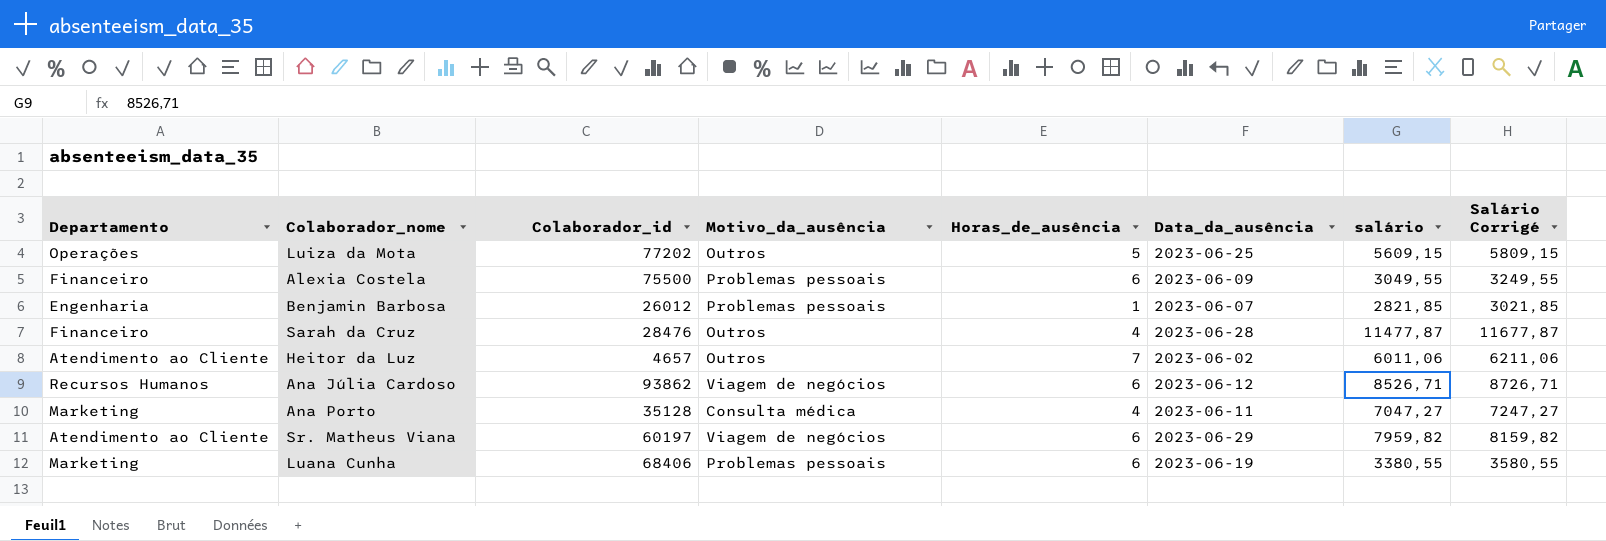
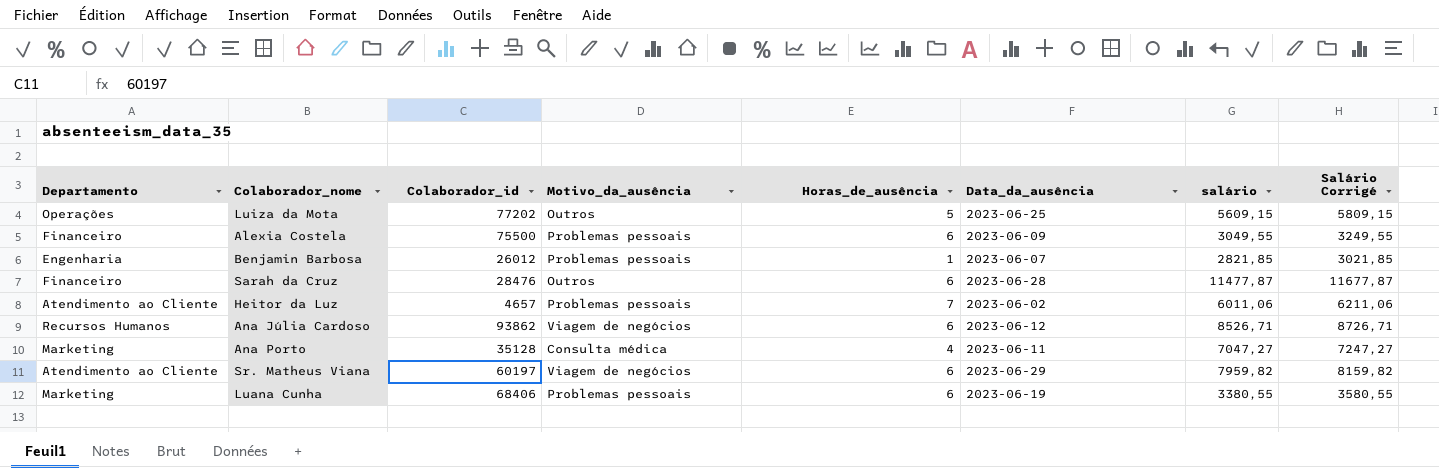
Sarah da Cruz | Horas_de_ausência: 4 -> 6
Heitor da Luz | Motivo_da_ausência: Outros -> Problemas pessoais

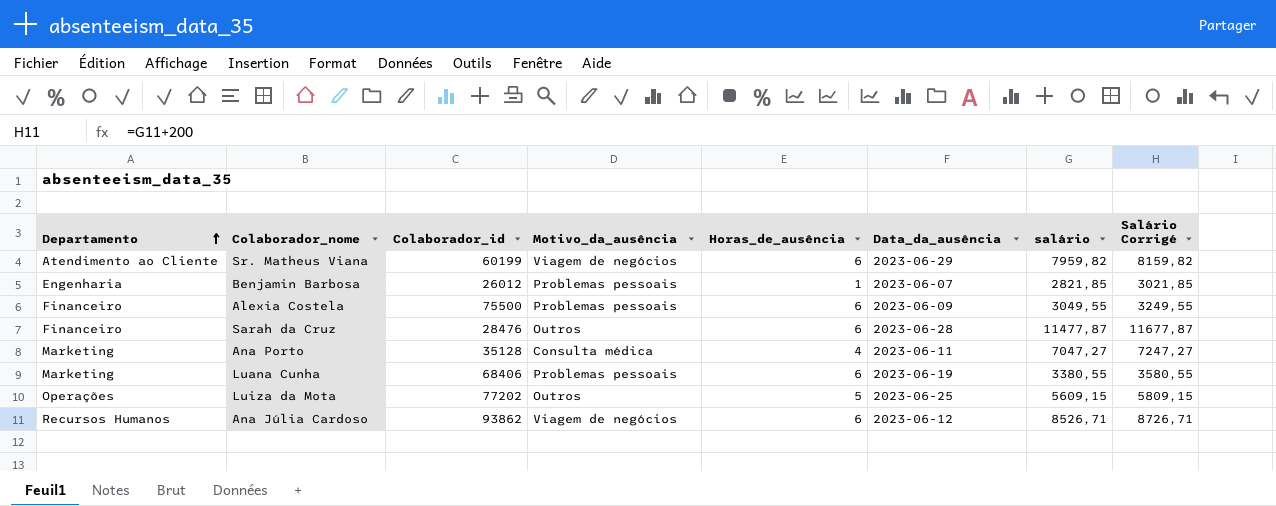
row order: none -> Departamento ascending
row Heitor da Luz: Atendimento ao Cliente | 4657 | Problemas pessoais | 7 | 2023-06-02 | 6011,06 | 6211,06 -> none
Sr. Matheus Viana | Colaborador_id: 60197 -> 60199

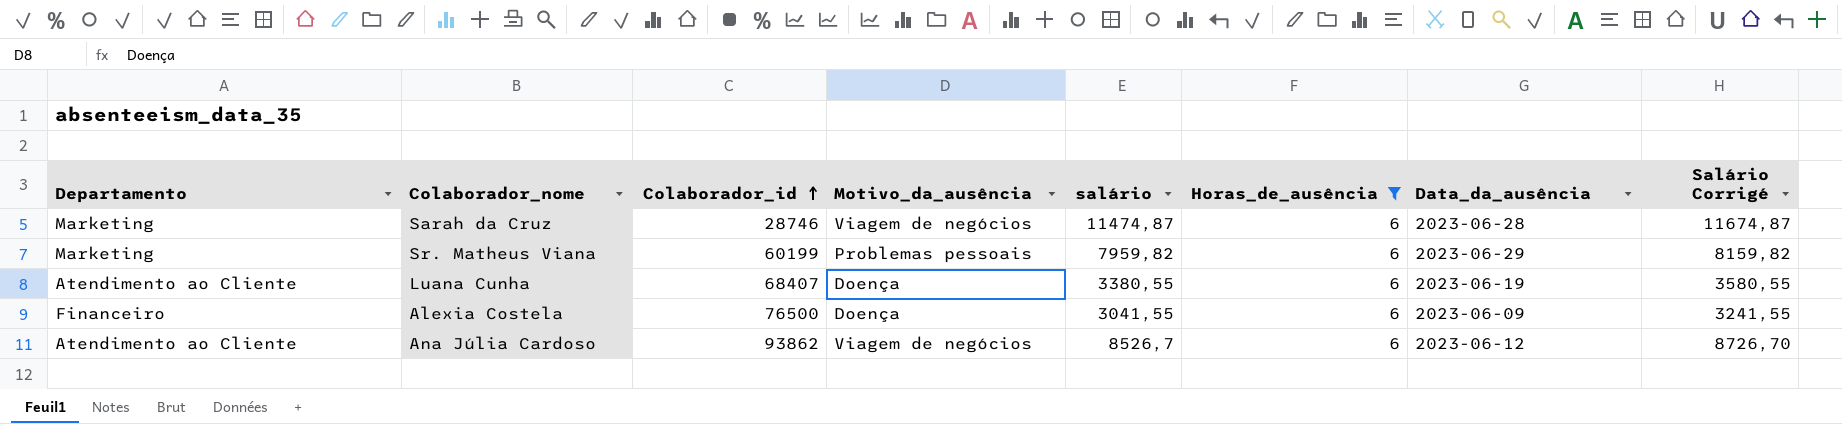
filter: none -> Horas_de_ausência = 6
row order: Departamento ascending -> Colaborador_id ascending
column salário | position: 7 -> 5
Sarah da Cruz | Departamento: Financeiro -> Marketing
Sarah da Cruz | Colaborador_id: 28476 -> 28746
Sarah da Cruz | Motivo_da_ausência: Outros -> Viagem de negócios
Sarah da Cruz | salário: 11477,87 -> 11474,87
Sarah da Cruz | Salário Corrigé: 11677,87 -> 11674,87
Sr. Matheus Viana | Departamento: Atendimento ao Cliente -> Marketing
Sr. Matheus Viana | Motivo_da_ausência: Viagem de negócios -> Problemas pessoais
Luana Cunha | Departamento: Marketing -> Atendimento ao Cliente
Luana Cunha | Colaborador_id: 68406 -> 68407
Luana Cunha | Motivo_da_ausência: Problemas pessoais -> Doença
Alexia Costela | Colaborador_id: 75500 -> 76500
Alexia Costela | Motivo_da_ausência: Problemas pessoais -> Doença
Alexia Costela | salário: 3049,55 -> 3041,55
Alexia Costela | Salário Corrigé: 3249,55 -> 3241,55
Ana Júlia Cardoso | Departamento: Recursos Humanos -> Atendimento ao Cliente
Ana Júlia Cardoso | salário: 8526,71 -> 8526,7
Ana Júlia Cardoso | Salário Corrigé: 8726,71 -> 8726,70

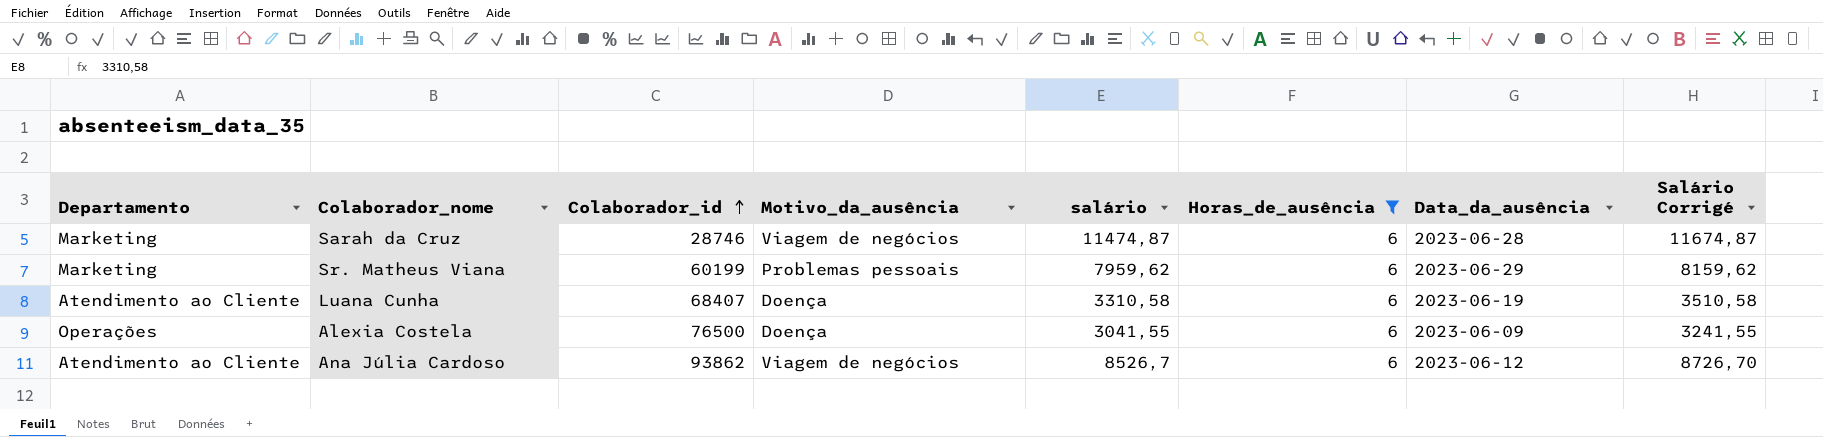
Sr. Matheus Viana | salário: 7959,82 -> 7959,62
Sr. Matheus Viana | Salário Corrigé: 8159,82 -> 8159,62
Luana Cunha | salário: 3380,55 -> 3310,58
Luana Cunha | Salário Corrigé: 3580,55 -> 3510,58
Alexia Costela | Departamento: Financeiro -> Operações

